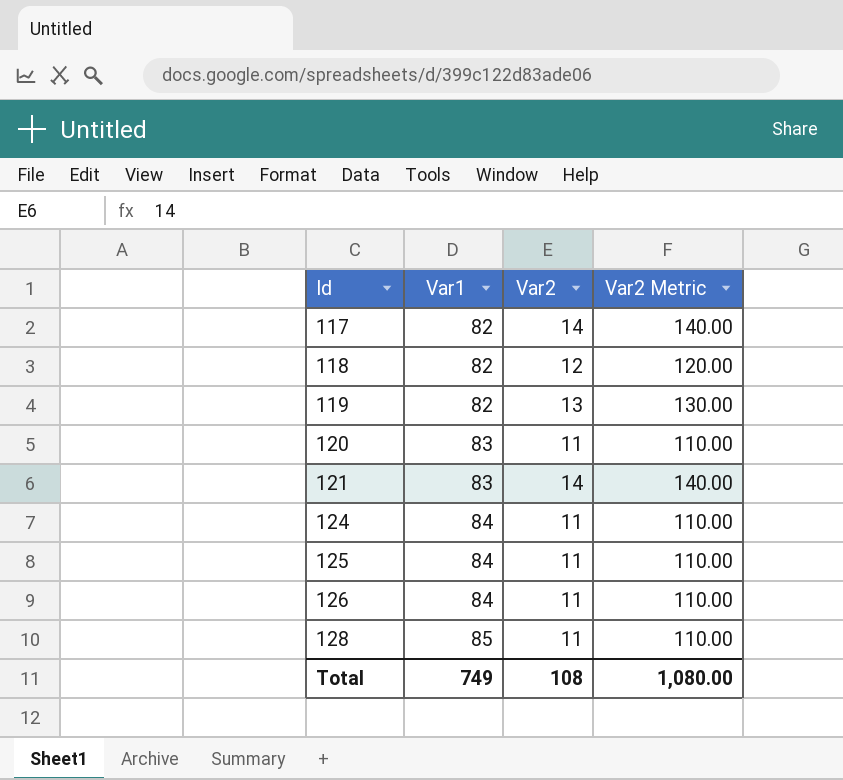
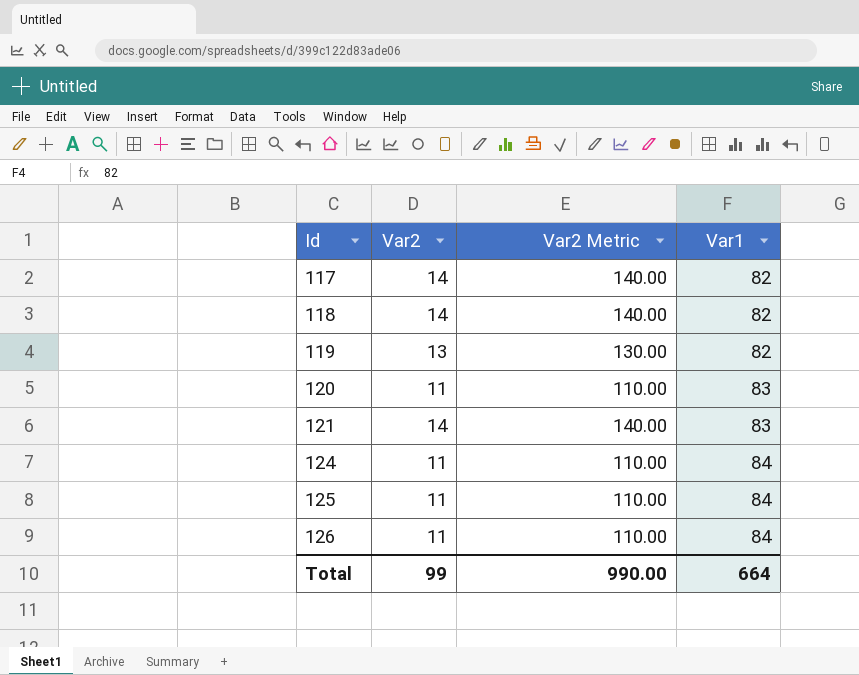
column Var1 | position: 2 -> 4
row 128: 85 | 11 | 110.00 -> none
118 | Var2: 12 -> 14
118 | Var2 Metric: 120.00 -> 140.00
Total | Var2: 108 -> 99
Total | Var2 Metric: 1,080.00 -> 990.00
Total | Var1: 749 -> 664

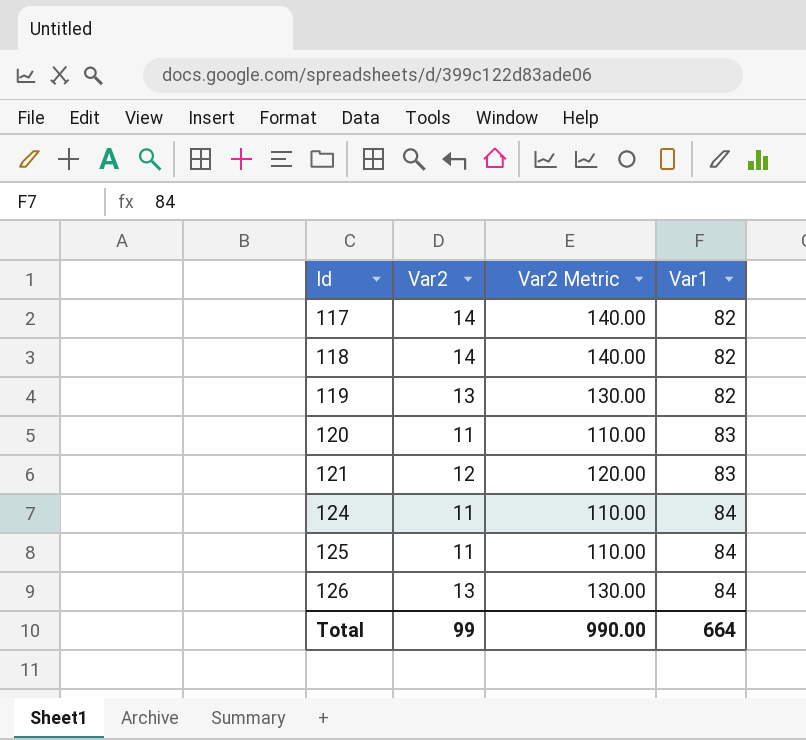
121 | Var2: 14 -> 12
121 | Var2 Metric: 140.00 -> 120.00
126 | Var2: 11 -> 13
126 | Var2 Metric: 110.00 -> 130.00

